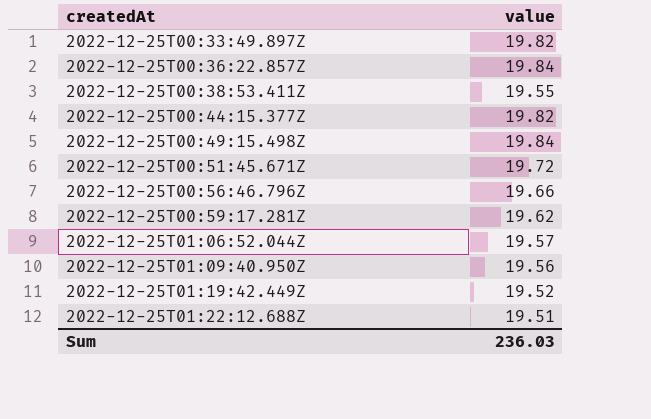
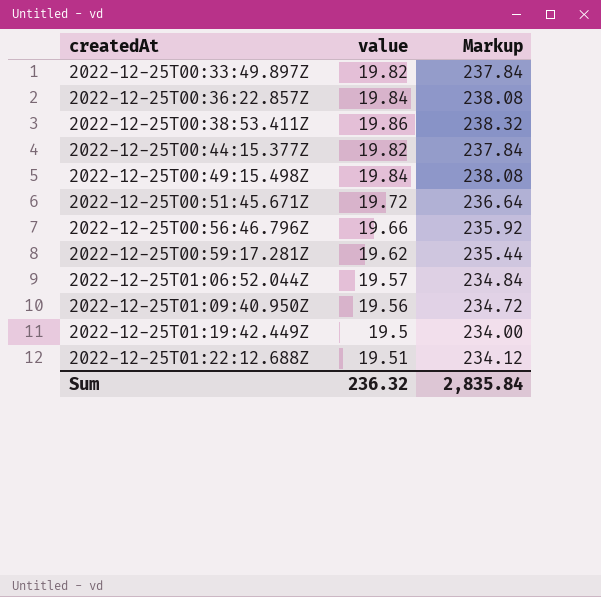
column Markup | formula: none -> [value] * 12
2022-12-25T00:38:53.411Z | value: 19.55 -> 19.86
2022-12-25T01:19:42.449Z | value: 19.52 -> 19.5
Sum | value: 236.03 -> 236.32

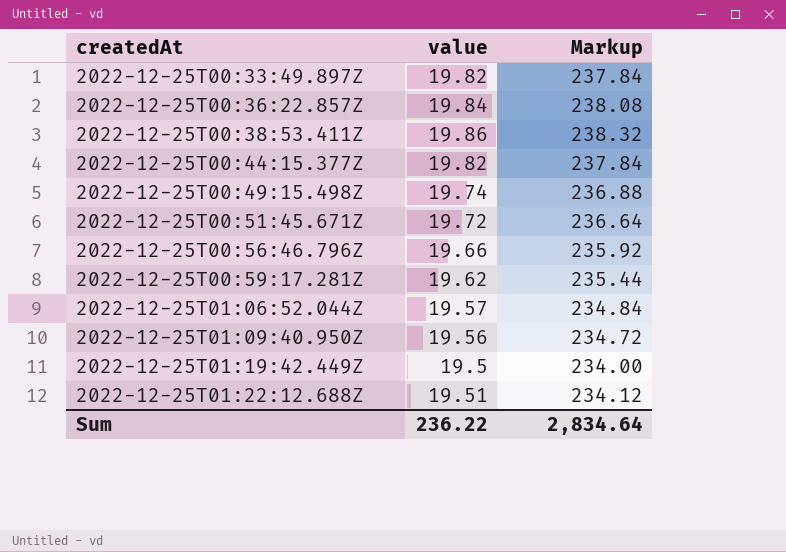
2022-12-25T00:49:15.498Z | value: 19.84 -> 19.74
2022-12-25T00:49:15.498Z | Markup: 238.08 -> 236.88
Sum | value: 236.32 -> 236.22
Sum | Markup: 2,835.84 -> 2,834.64

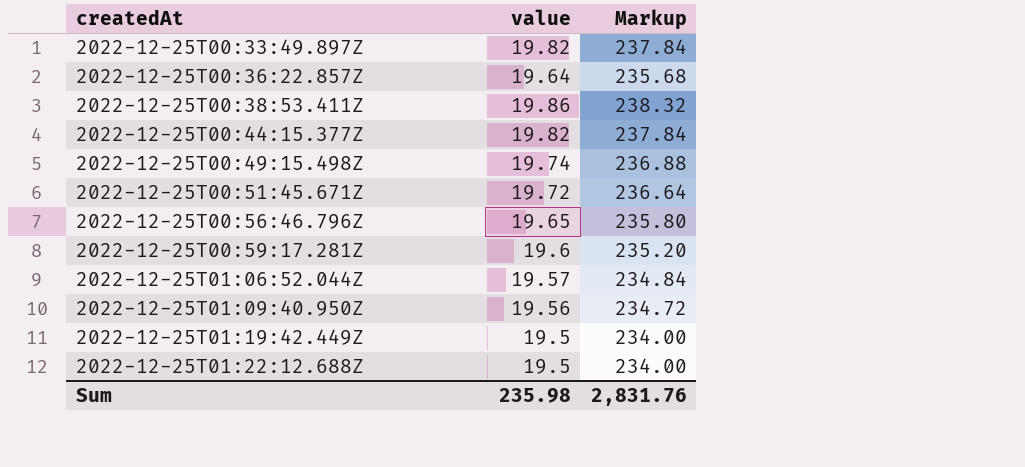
2022-12-25T00:36:22.857Z | value: 19.84 -> 19.64
2022-12-25T00:36:22.857Z | Markup: 238.08 -> 235.68
2022-12-25T00:56:46.796Z | value: 19.66 -> 19.65
2022-12-25T00:56:46.796Z | Markup: 235.92 -> 235.80
2022-12-25T00:59:17.281Z | value: 19.62 -> 19.6
2022-12-25T00:59:17.281Z | Markup: 235.44 -> 235.20
2022-12-25T01:22:12.688Z | value: 19.51 -> 19.5
2022-12-25T01:22:12.688Z | Markup: 234.12 -> 234.00
Sum | value: 236.22 -> 235.98
Sum | Markup: 2,834.64 -> 2,831.76

